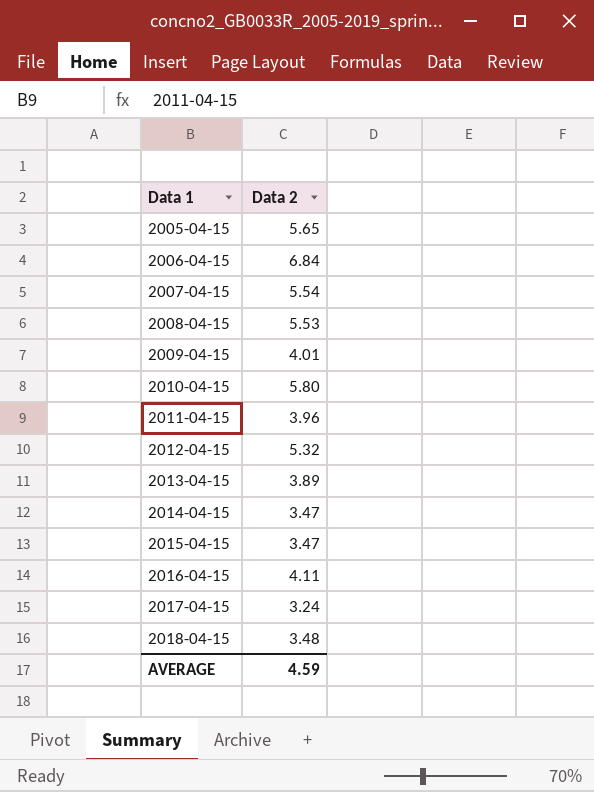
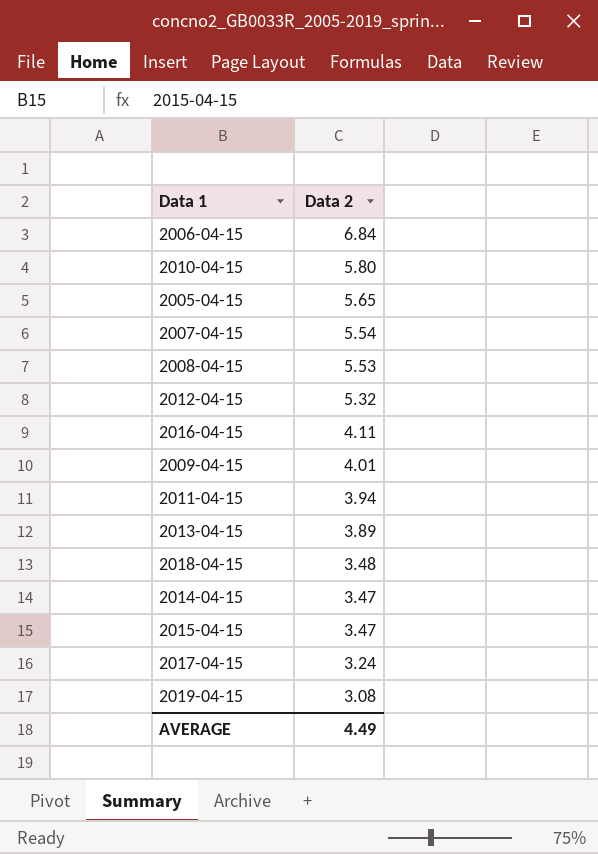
row order: Data 1 ascending -> Data 2 descending
2011-04-15 | Data 2: 3.96 -> 3.94
row 2019-04-15: none -> 3.08
AVERAGE | Data 2: 4.59 -> 4.49

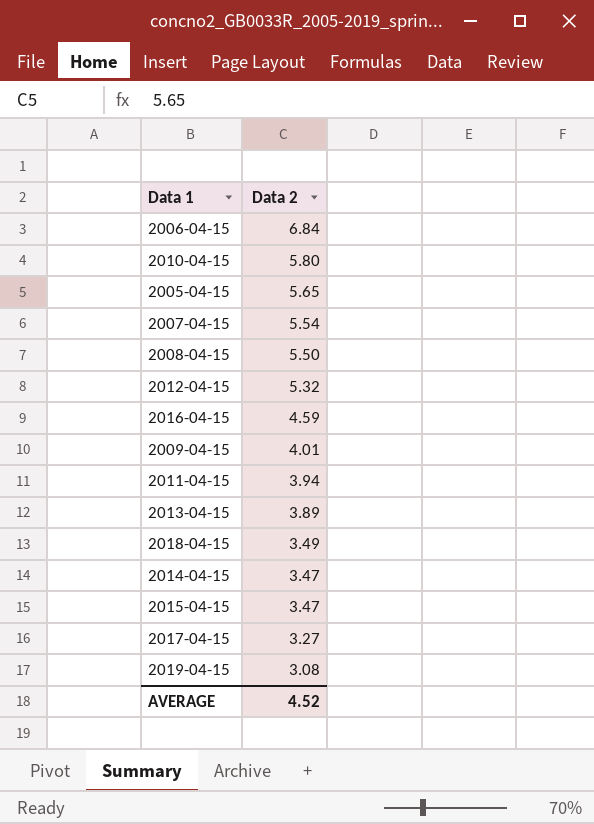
2008-04-15 | Data 2: 5.53 -> 5.50
2016-04-15 | Data 2: 4.11 -> 4.59
2018-04-15 | Data 2: 3.48 -> 3.49
2017-04-15 | Data 2: 3.24 -> 3.27
AVERAGE | Data 2: 4.49 -> 4.52

